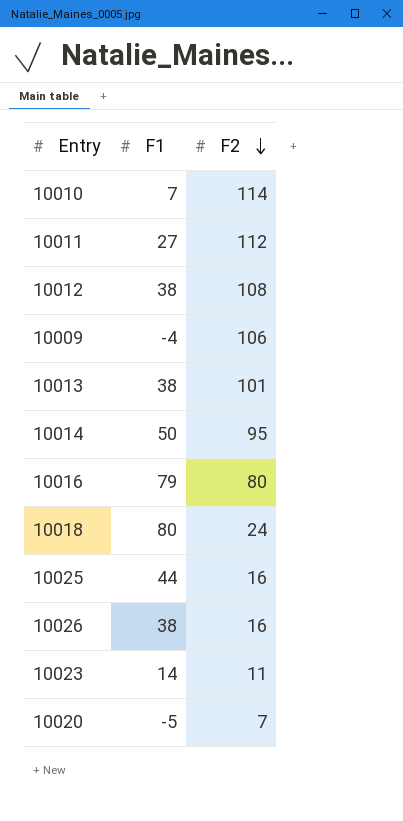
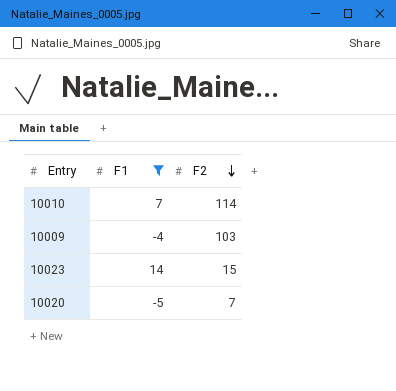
filter: none -> F1 <= 14
10009 | F2: 106 -> 103
10023 | F2: 11 -> 15

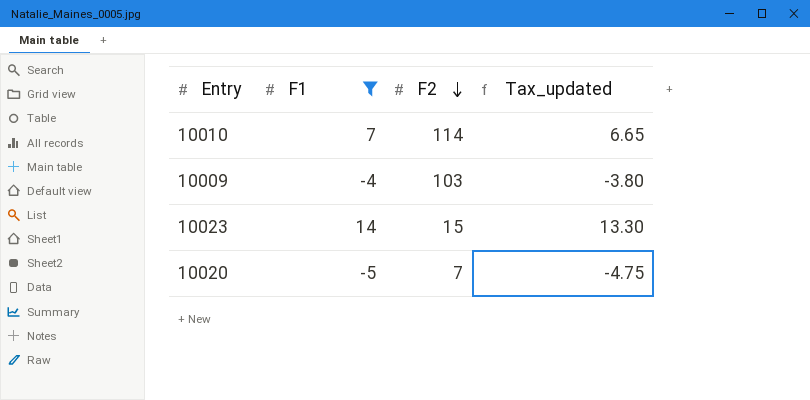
column Tax_updated | formula: none -> [F1] * 0.95

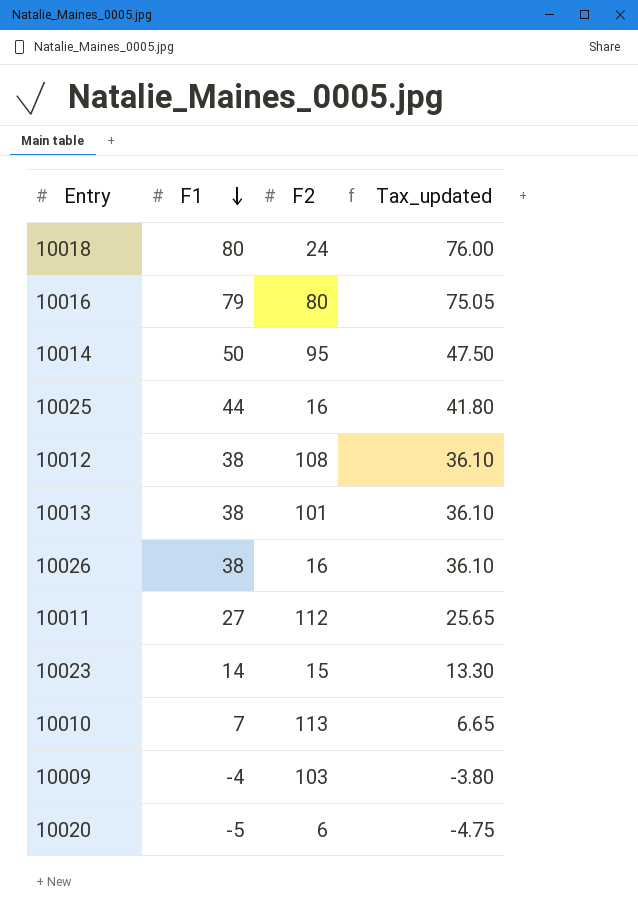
filter: F1 <= 14 -> none
row order: F2 descending -> F1 descending
10010 | F2: 114 -> 113
10020 | F2: 7 -> 6

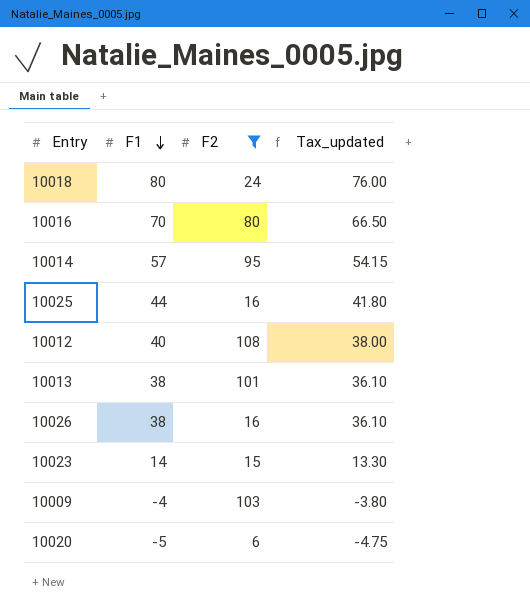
filter: none -> F2 <= 108
10016 | F1: 79 -> 70
10016 | Tax_updated: 75.05 -> 66.50
10014 | F1: 50 -> 57
10014 | Tax_updated: 47.50 -> 54.15
10012 | F1: 38 -> 40
10012 | Tax_updated: 36.10 -> 38.00

